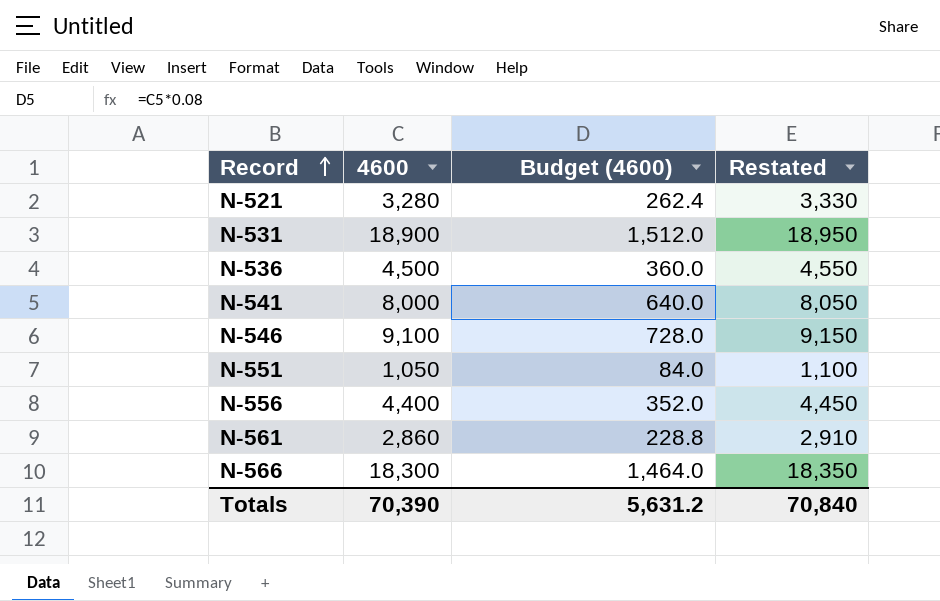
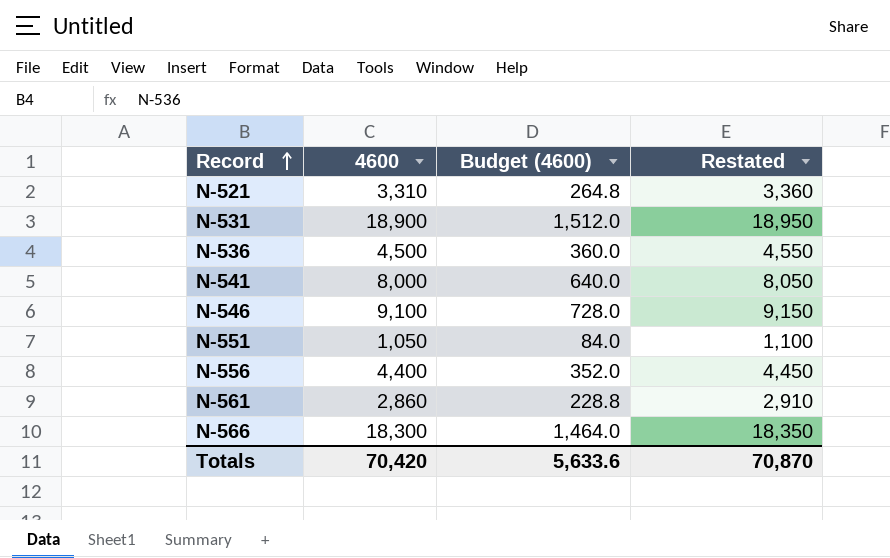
N-521 | 4600: 3,280 -> 3,310
N-521 | Budget (4600): 262.4 -> 264.8
N-521 | Restated: 3,330 -> 3,360
Totals | 4600: 70,390 -> 70,420
Totals | Budget (4600): 5,631.2 -> 5,633.6
Totals | Restated: 70,840 -> 70,870

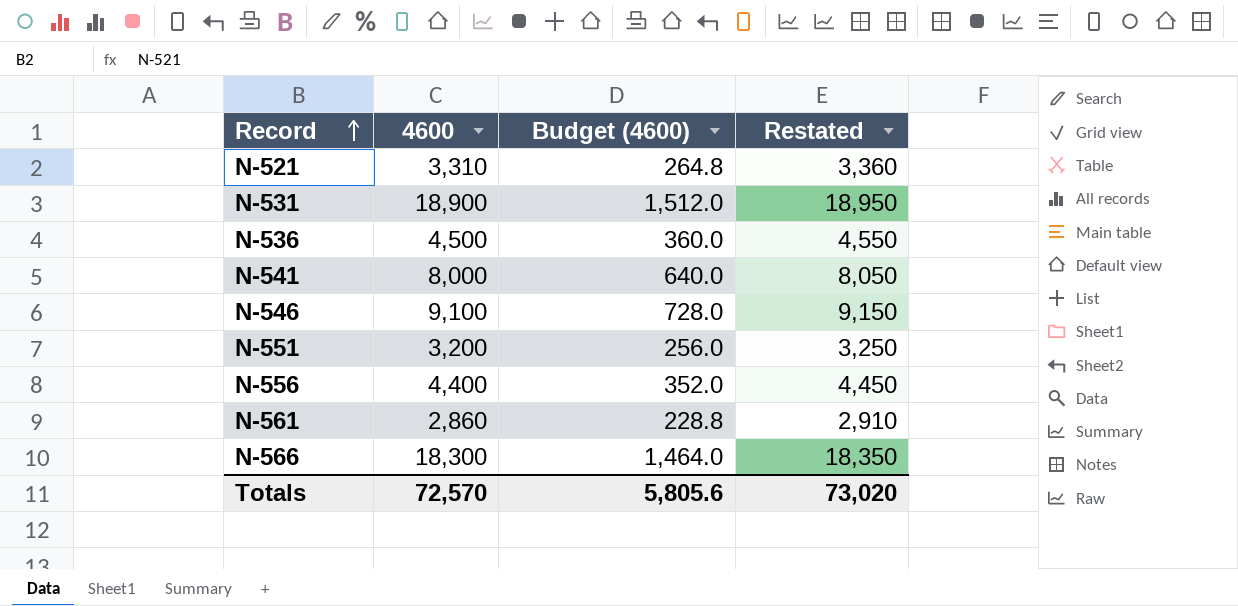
N-551 | 4600: 1,050 -> 3,200
N-551 | Budget (4600): 84.0 -> 256.0
N-551 | Restated: 1,100 -> 3,250
Totals | 4600: 70,420 -> 72,570
Totals | Budget (4600): 5,633.6 -> 5,805.6
Totals | Restated: 70,870 -> 73,020

